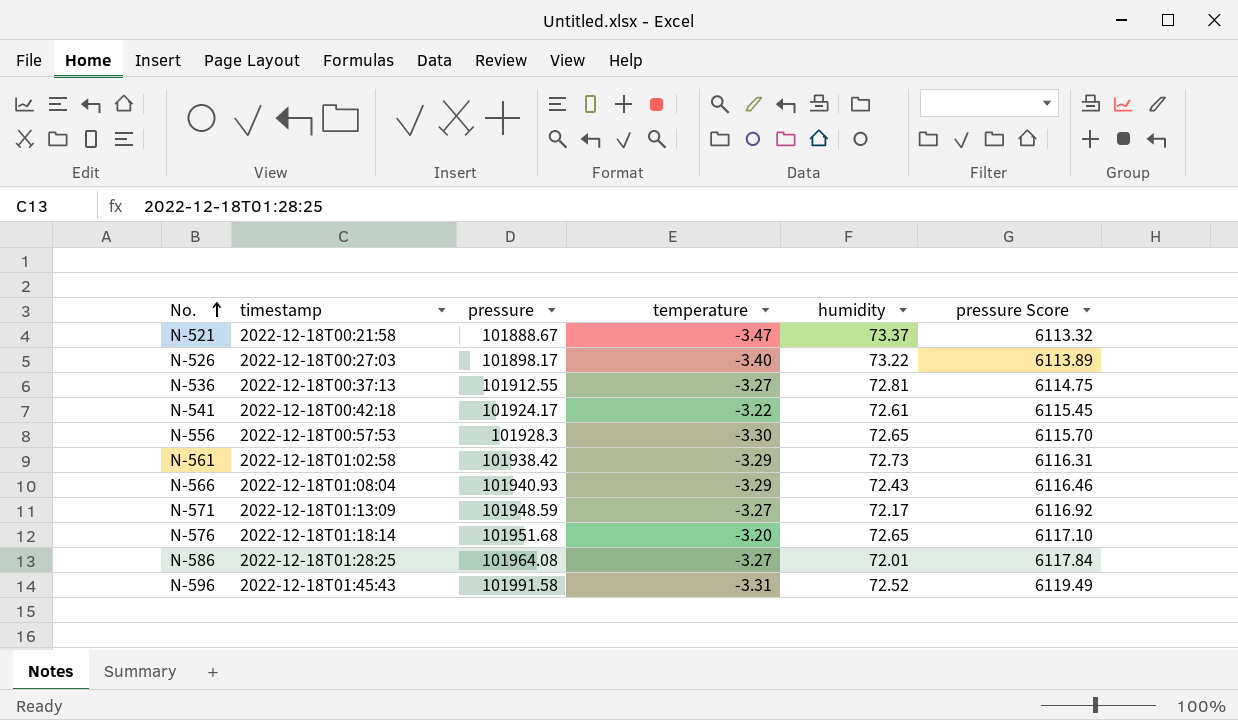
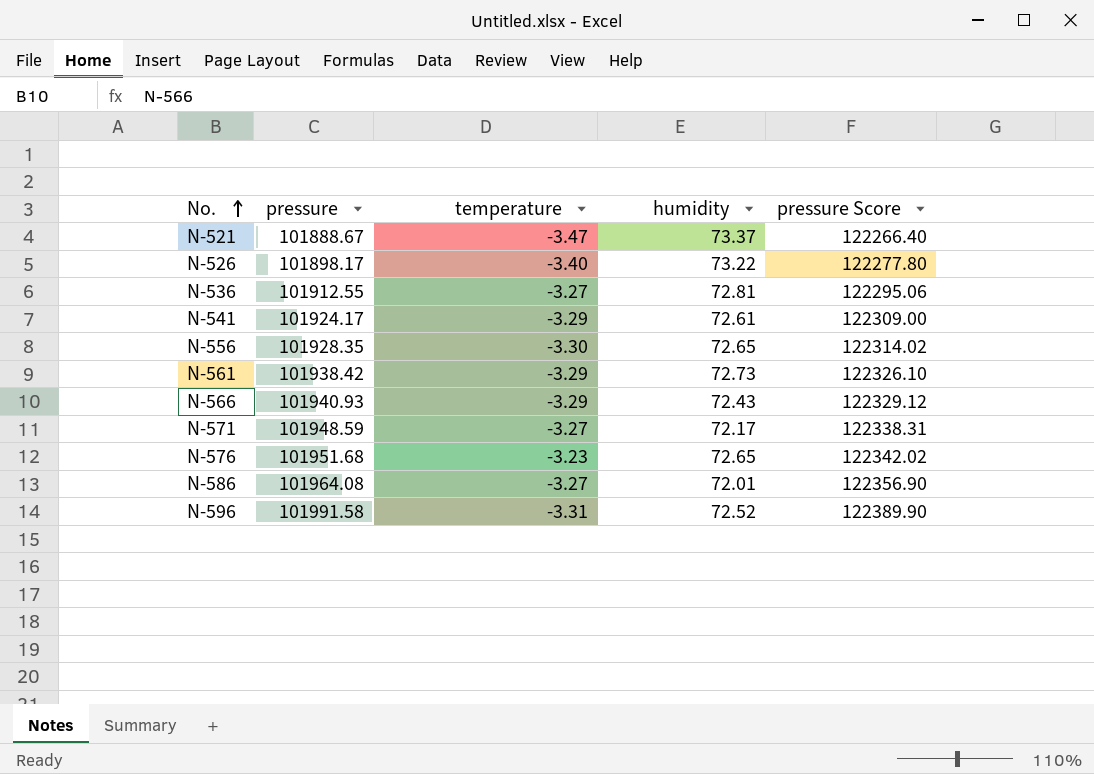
column timestamp | position: 2 -> none
column pressure Score | formula: [pressure] * 0.06 -> [pressure] * 1.2
N-541 | temperature: -3.22 -> -3.29
N-556 | pressure: 101928.3 -> 101928.35
N-576 | temperature: -3.20 -> -3.23

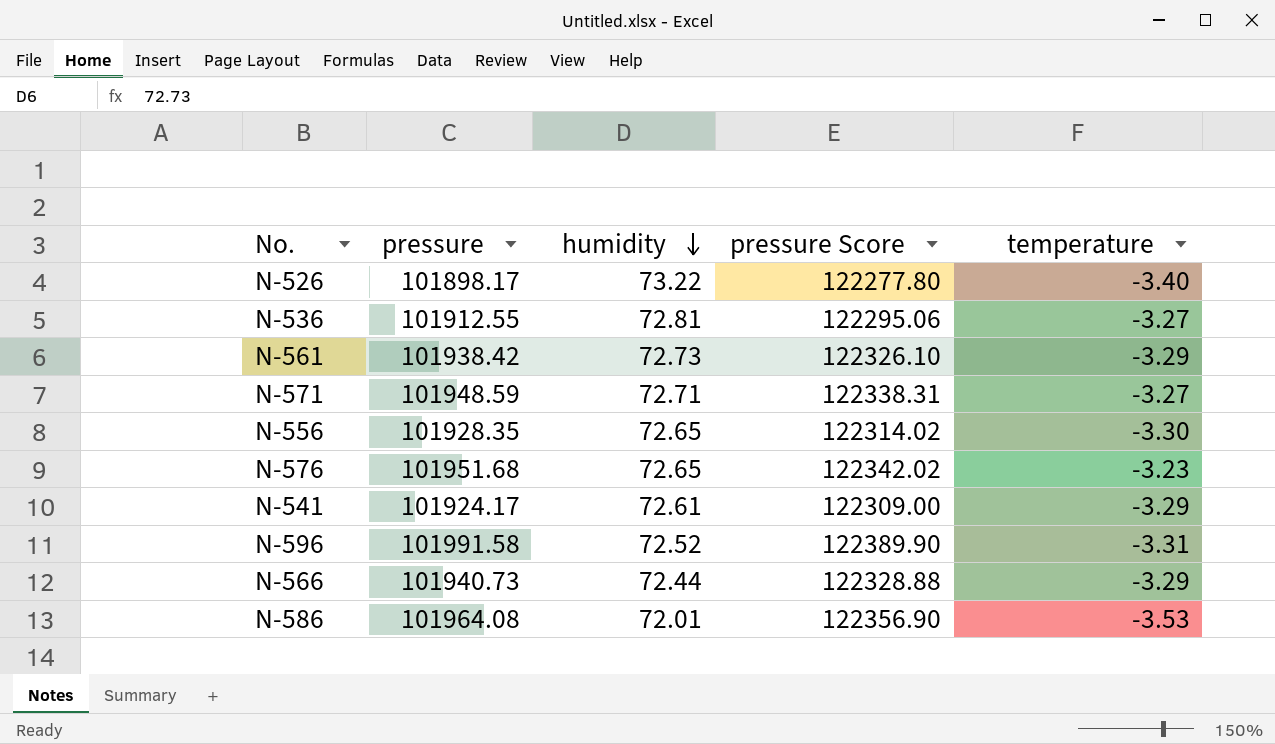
row order: No. ascending -> humidity descending
column temperature | position: 3 -> 5
row N-521: 101888.67 | -3.47 | 73.37 | 122266.40 -> none
N-571 | humidity: 72.17 -> 72.71
N-566 | pressure: 101940.93 -> 101940.73
N-566 | humidity: 72.43 -> 72.44
N-566 | pressure Score: 122329.12 -> 122328.88
N-586 | temperature: -3.27 -> -3.53

